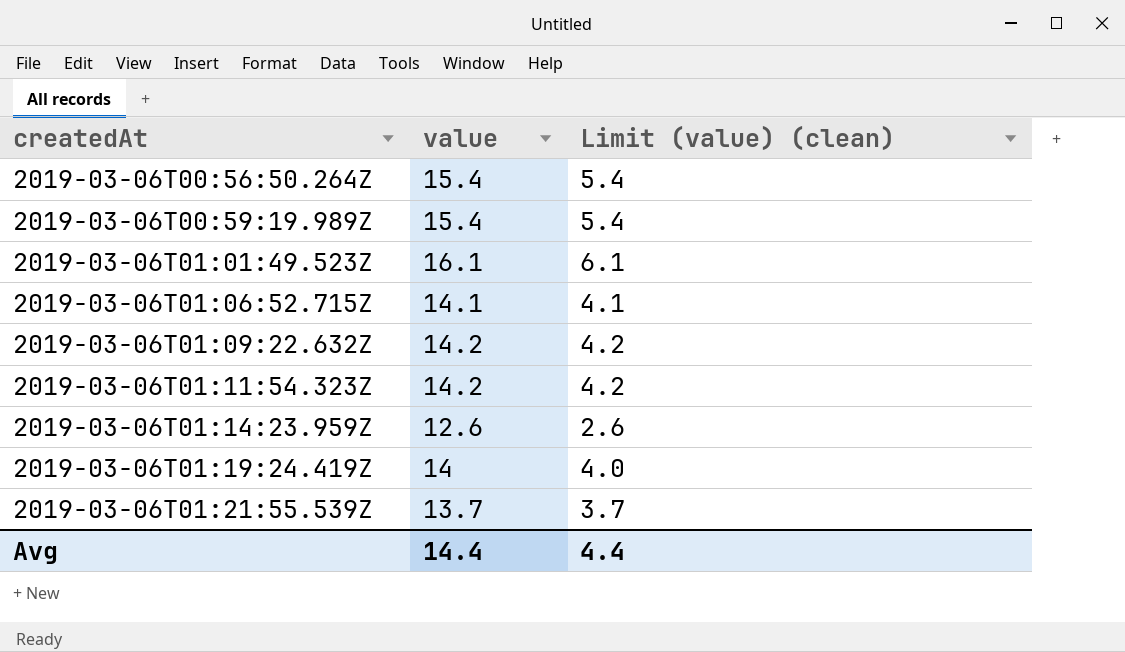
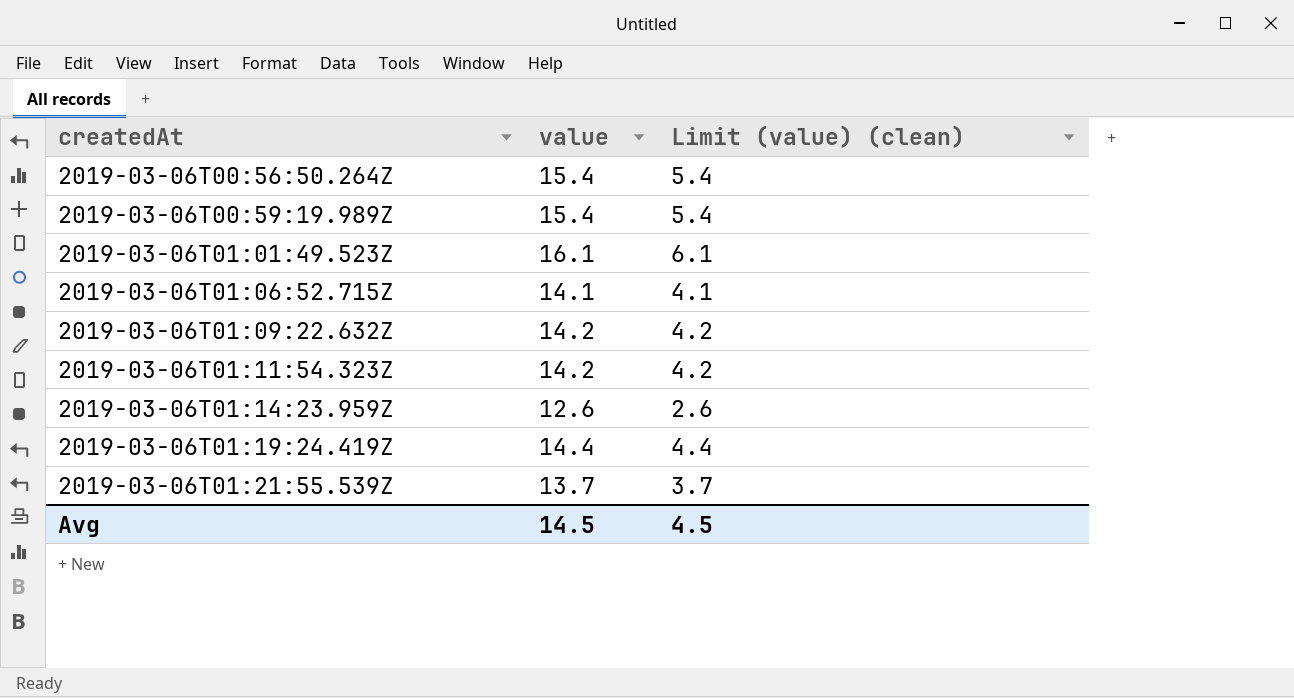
2019-03-06T01:19:24.419Z | value: 14 -> 14.4
2019-03-06T01:19:24.419Z | Limit (value) (clean): 4.0 -> 4.4
Avg | value: 14.4 -> 14.5
Avg | Limit (value) (clean): 4.4 -> 4.5

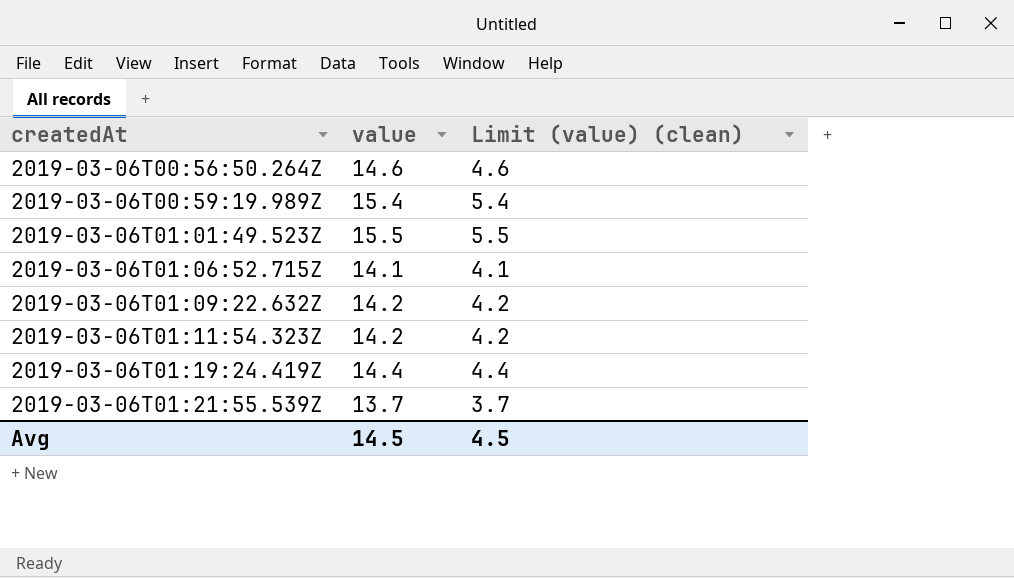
row 2019-03-06T01:14:23.959Z: 12.6 | 2.6 -> none
2019-03-06T00:56:50.264Z | value: 15.4 -> 14.6
2019-03-06T00:56:50.264Z | Limit (value) (clean): 5.4 -> 4.6
2019-03-06T01:01:49.523Z | value: 16.1 -> 15.5
2019-03-06T01:01:49.523Z | Limit (value) (clean): 6.1 -> 5.5

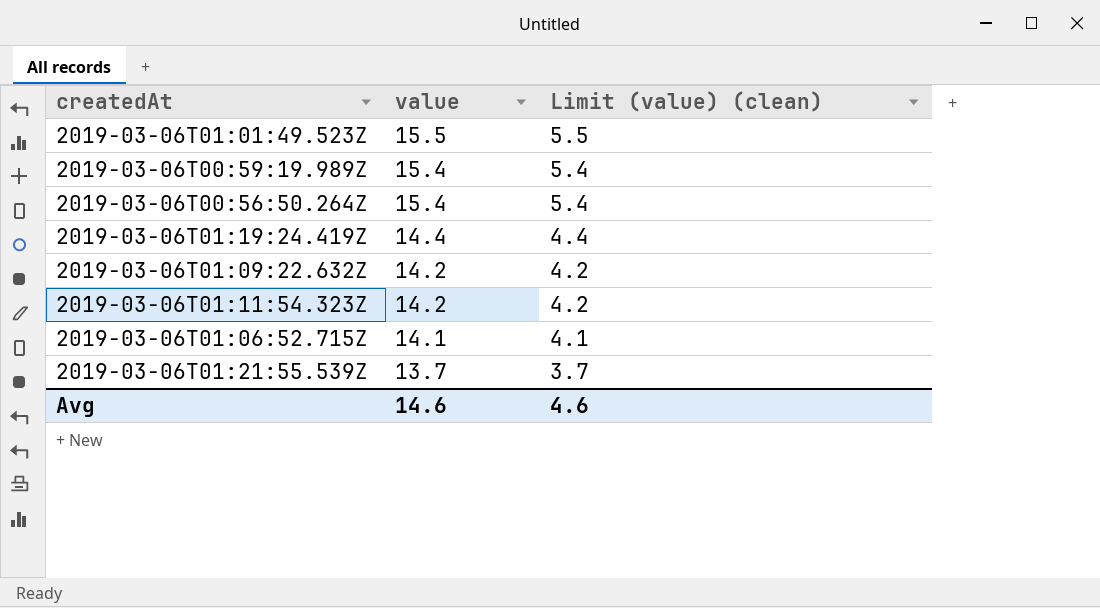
row order: createdAt ascending -> value descending
2019-03-06T00:56:50.264Z | value: 14.6 -> 15.4
2019-03-06T00:56:50.264Z | Limit (value) (clean): 4.6 -> 5.4
Avg | value: 14.5 -> 14.6
Avg | Limit (value) (clean): 4.5 -> 4.6

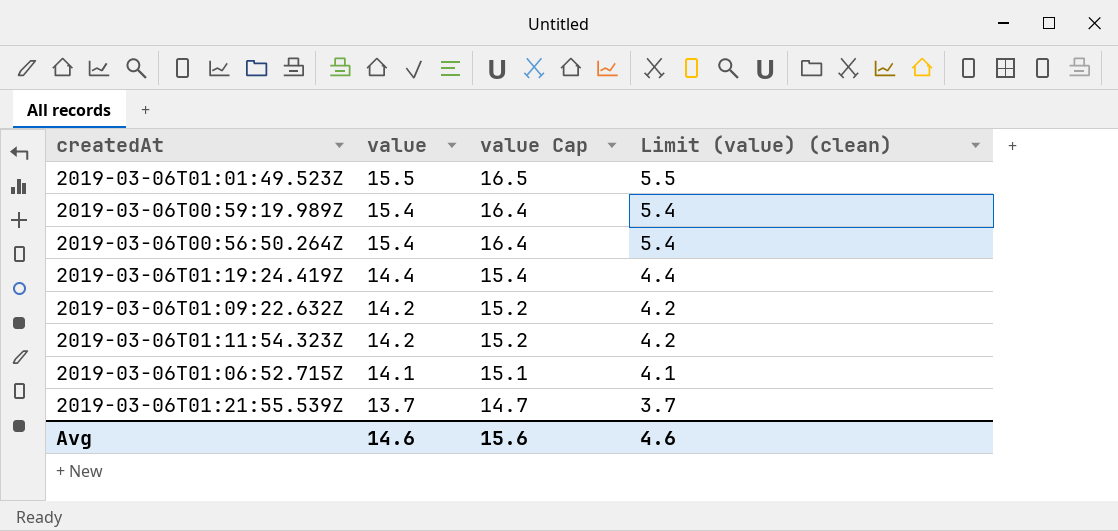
column value Cap | formula: none -> [value] + 1

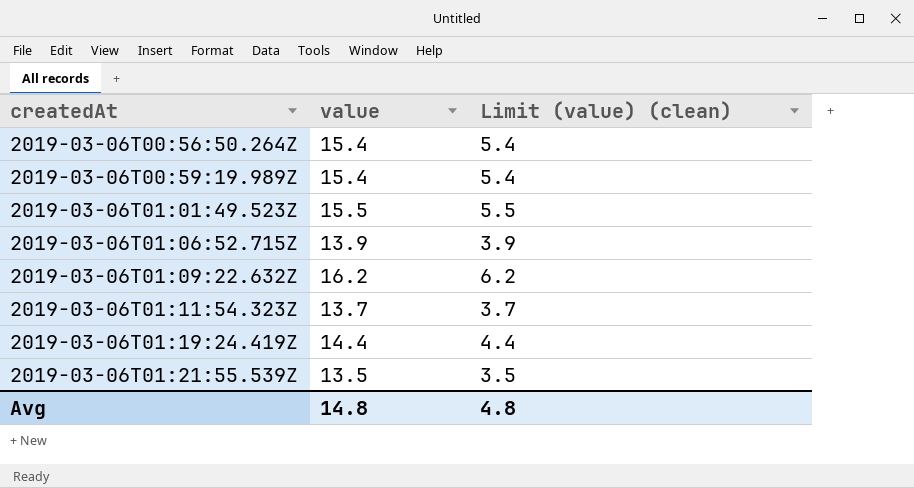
row order: value descending -> createdAt ascending
column value Cap | formula: [value] + 1 -> none
2019-03-06T01:06:52.715Z | value: 14.1 -> 13.9
2019-03-06T01:06:52.715Z | Limit (value) (clean): 4.1 -> 3.9
2019-03-06T01:09:22.632Z | value: 14.2 -> 16.2
2019-03-06T01:09:22.632Z | Limit (value) (clean): 4.2 -> 6.2
2019-03-06T01:11:54.323Z | value: 14.2 -> 13.7
2019-03-06T01:11:54.323Z | Limit (value) (clean): 4.2 -> 3.7
2019-03-06T01:21:55.539Z | value: 13.7 -> 13.5
2019-03-06T01:21:55.539Z | Limit (value) (clean): 3.7 -> 3.5
Avg | value: 14.6 -> 14.8
Avg | Limit (value) (clean): 4.6 -> 4.8

